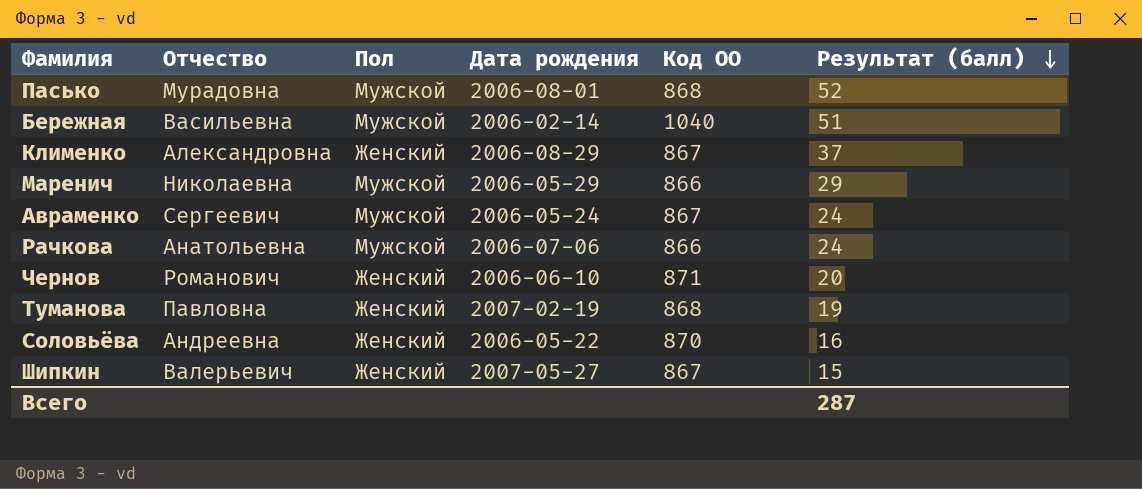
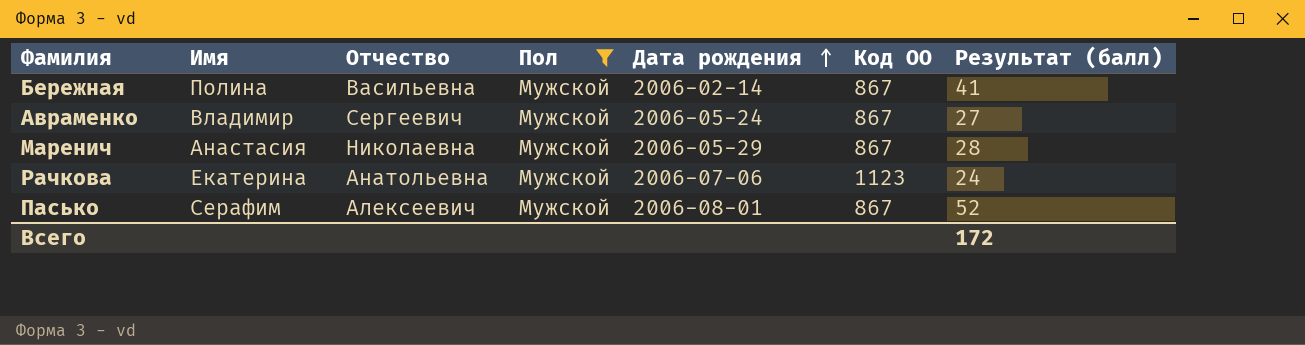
filter: none -> Пол = Мужской
row order: Результат (балл) descending -> Дата рождения ascending
column Имя | position: none -> 2
Бережная | Код ОО: 1040 -> 867
Бережная | Результат (балл): 51 -> 41
Авраменко | Результат (балл): 24 -> 27
Маренич | Код ОО: 866 -> 867
Маренич | Результат (балл): 29 -> 28
Рачкова | Код ОО: 866 -> 1123
Пасько | Отчество: Мурадовна -> Алексеевич
Пасько | Код ОО: 868 -> 867
Всего | Результат (балл): 287 -> 172

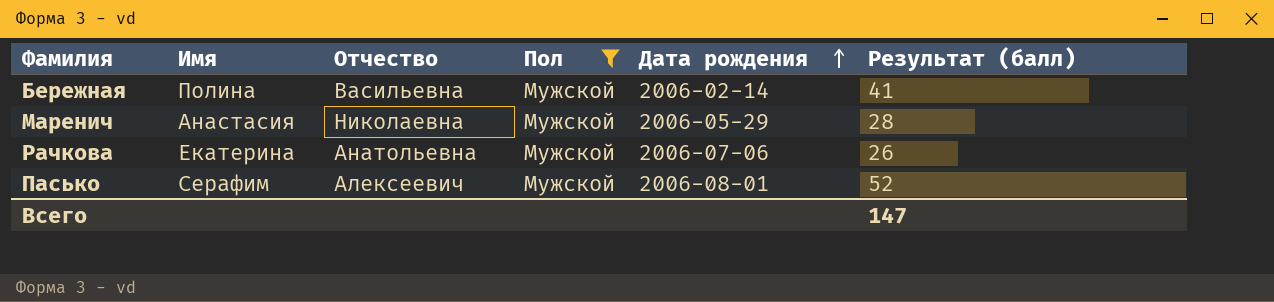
column Код ОО | position: 6 -> none
row Авраменко: Владимир | Сергеевич | Мужской | 2006-05-24 | 867 | 27 -> none
Рачкова | Результат (балл): 24 -> 26
Всего | Результат (балл): 172 -> 147

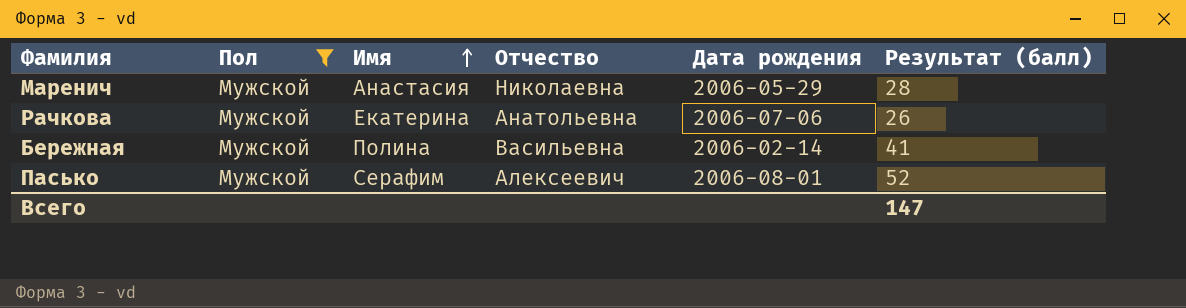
row order: Дата рождения ascending -> Имя ascending
column Пол | position: 4 -> 2

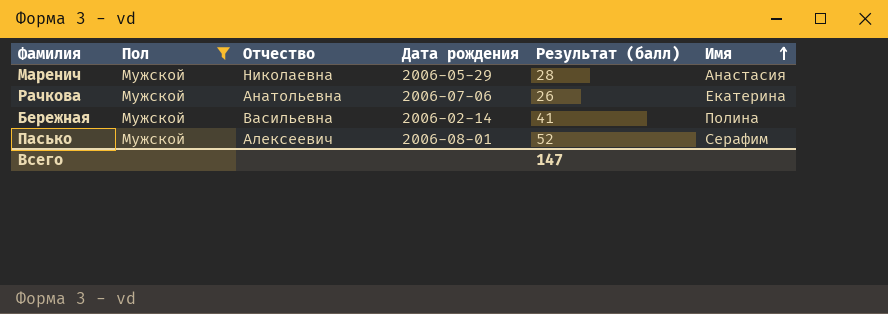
column Имя | position: 3 -> 6

